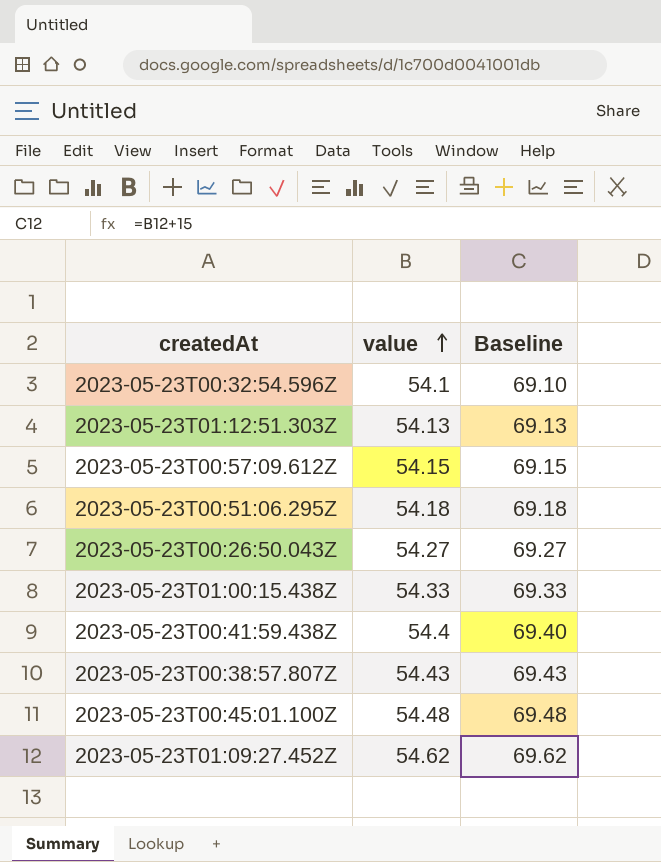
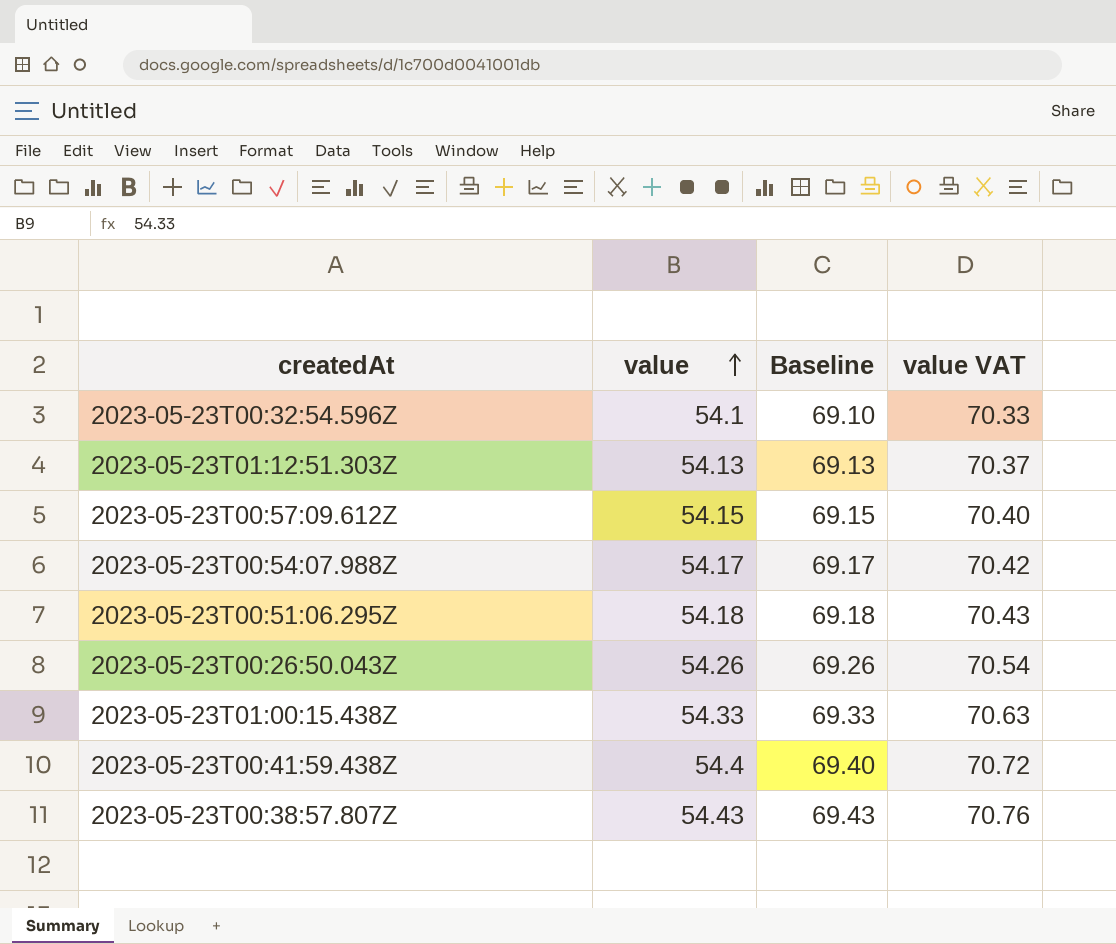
column value VAT | formula: none -> [value] * 1.3
row 2023-05-23T00:45:01.100Z: 54.48 | 69.48 -> none
row 2023-05-23T01:09:27.452Z: 54.62 | 69.62 -> none
row 2023-05-23T00:54:07.988Z: none -> 54.17 | 69.17 | 70.42
2023-05-23T00:26:50.043Z | value: 54.27 -> 54.26
2023-05-23T00:26:50.043Z | Baseline: 69.27 -> 69.26

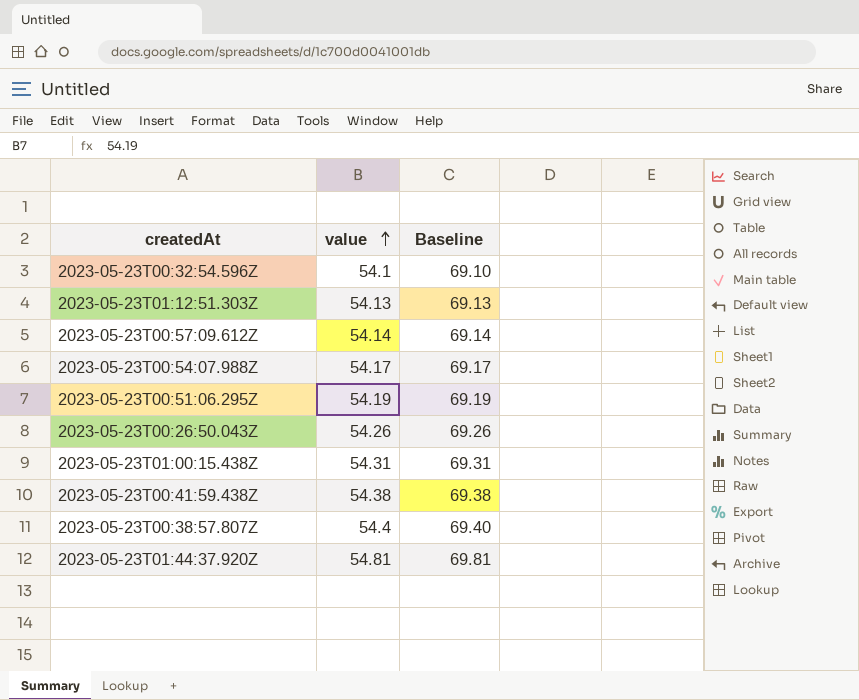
column value VAT | formula: [value] * 1.3 -> none
2023-05-23T00:57:09.612Z | value: 54.15 -> 54.14
2023-05-23T00:57:09.612Z | Baseline: 69.15 -> 69.14
2023-05-23T00:51:06.295Z | value: 54.18 -> 54.19
2023-05-23T00:51:06.295Z | Baseline: 69.18 -> 69.19
2023-05-23T01:00:15.438Z | value: 54.33 -> 54.31
2023-05-23T01:00:15.438Z | Baseline: 69.33 -> 69.31
2023-05-23T00:41:59.438Z | value: 54.4 -> 54.38
2023-05-23T00:41:59.438Z | Baseline: 69.40 -> 69.38
2023-05-23T00:38:57.807Z | value: 54.43 -> 54.4
2023-05-23T00:38:57.807Z | Baseline: 69.43 -> 69.40
row 2023-05-23T01:44:37.920Z: none -> 54.81 | 69.81

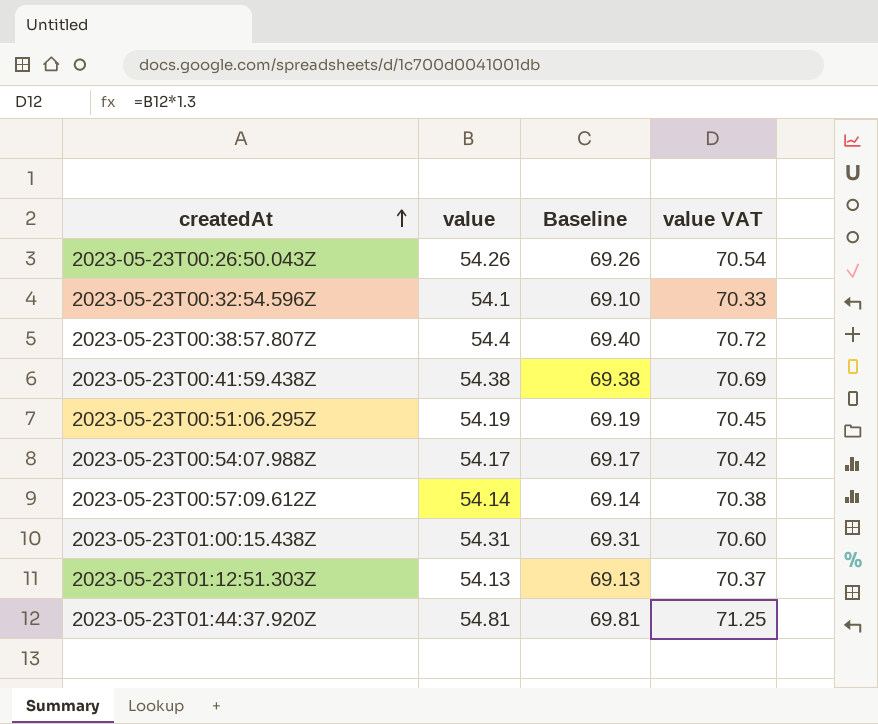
row order: value ascending -> createdAt ascending
column value VAT | formula: none -> [value] * 1.3

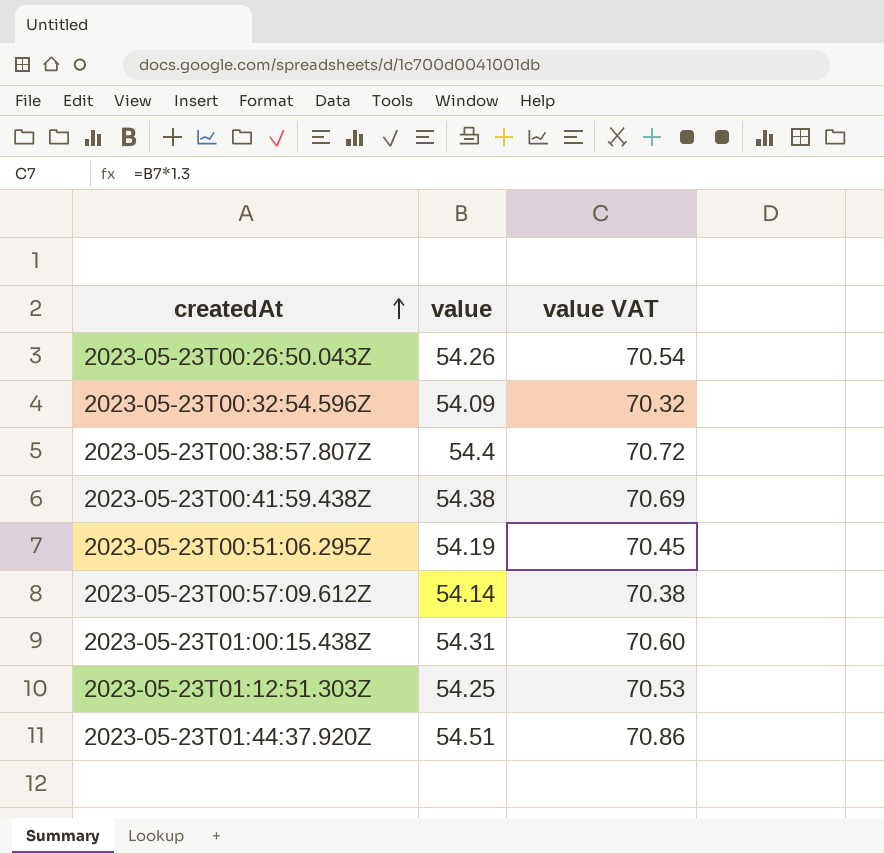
column Baseline | formula: [value] + 15 -> none
row 2023-05-23T00:54:07.988Z: 54.17 | 69.17 | 70.42 -> none
2023-05-23T00:32:54.596Z | value: 54.1 -> 54.09
2023-05-23T00:32:54.596Z | value VAT: 70.33 -> 70.32
2023-05-23T01:12:51.303Z | value: 54.13 -> 54.25
2023-05-23T01:12:51.303Z | value VAT: 70.37 -> 70.53
2023-05-23T01:44:37.920Z | value: 54.81 -> 54.51
2023-05-23T01:44:37.920Z | value VAT: 71.25 -> 70.86

